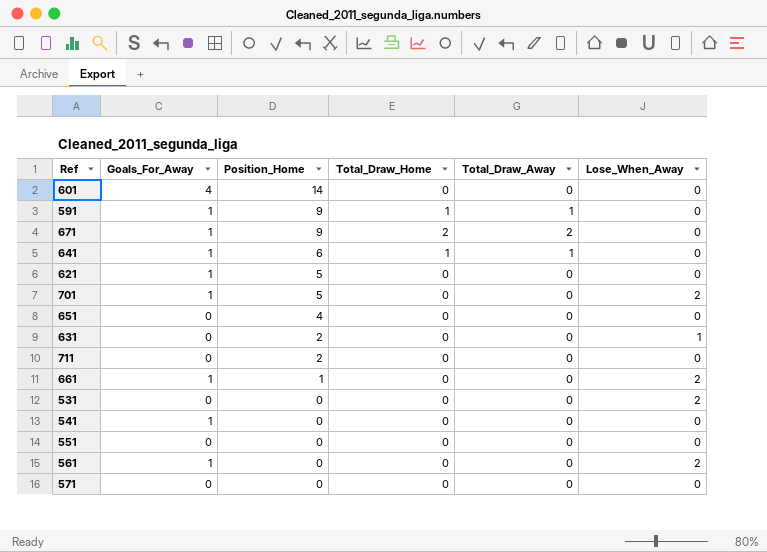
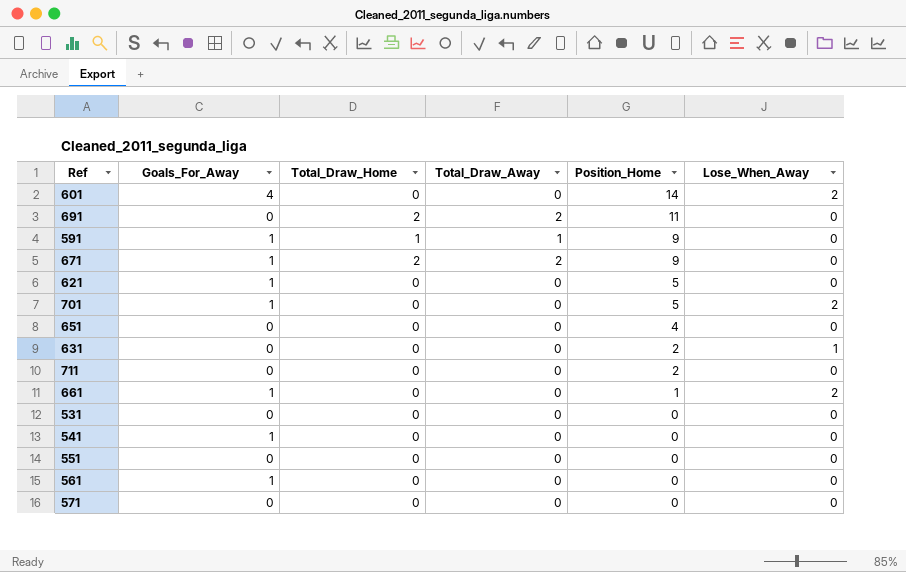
column Position_Home | position: 3 -> 5
row 641: 1 | 6 | 1 | 1 | 0 -> none
601 | Lose_When_Away: 0 -> 2
row 691: none -> 0 | 2 | 2 | 11 | 0
531 | Lose_When_Away: 2 -> 0
561 | Lose_When_Away: 2 -> 0

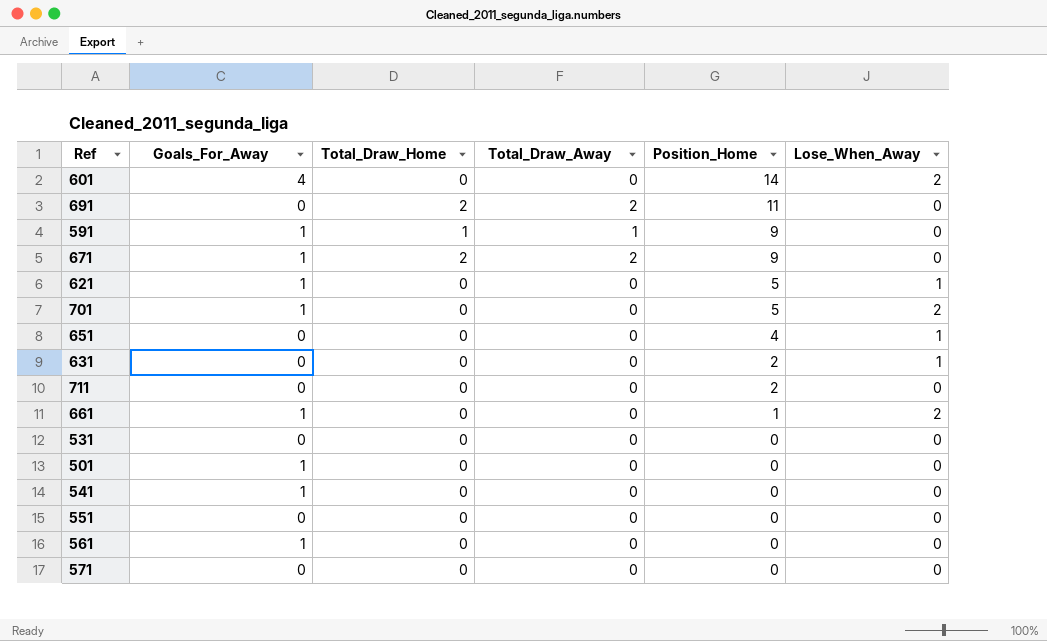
621 | Lose_When_Away: 0 -> 1
651 | Lose_When_Away: 0 -> 1
row 501: none -> 1 | 0 | 0 | 0 | 0

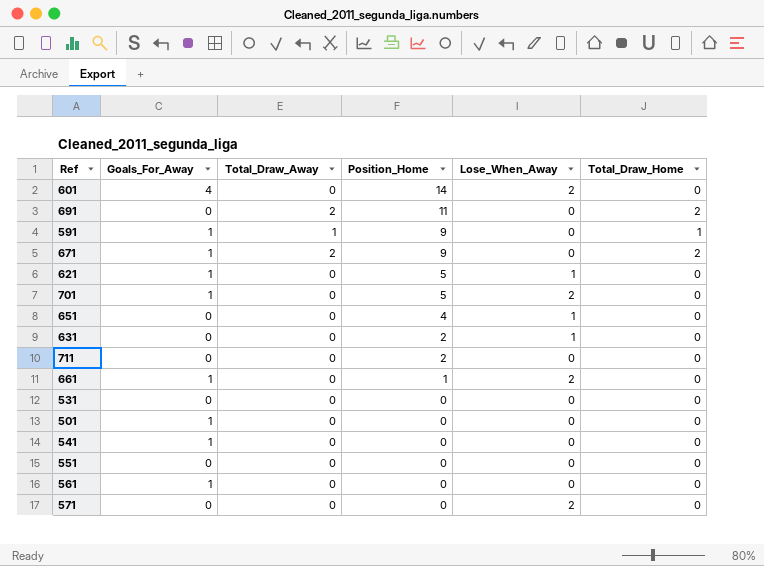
column Total_Draw_Home | position: 3 -> 6
571 | Lose_When_Away: 0 -> 2

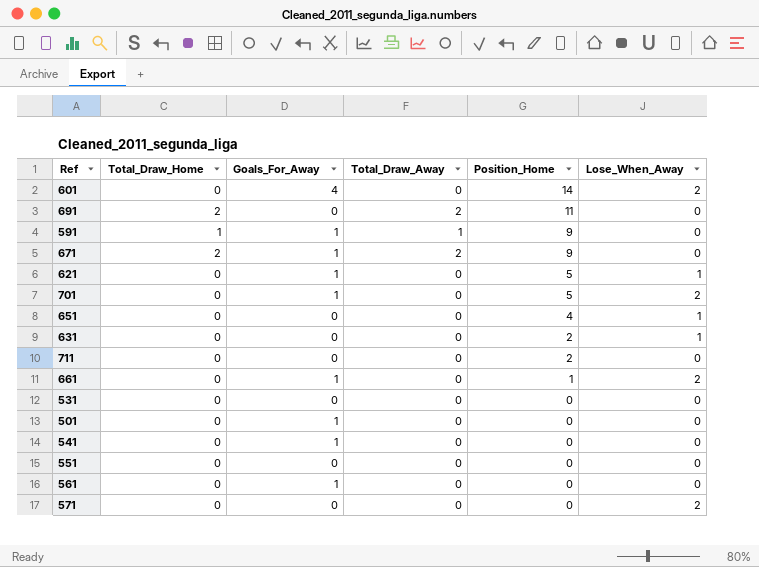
column Total_Draw_Home | position: 6 -> 2

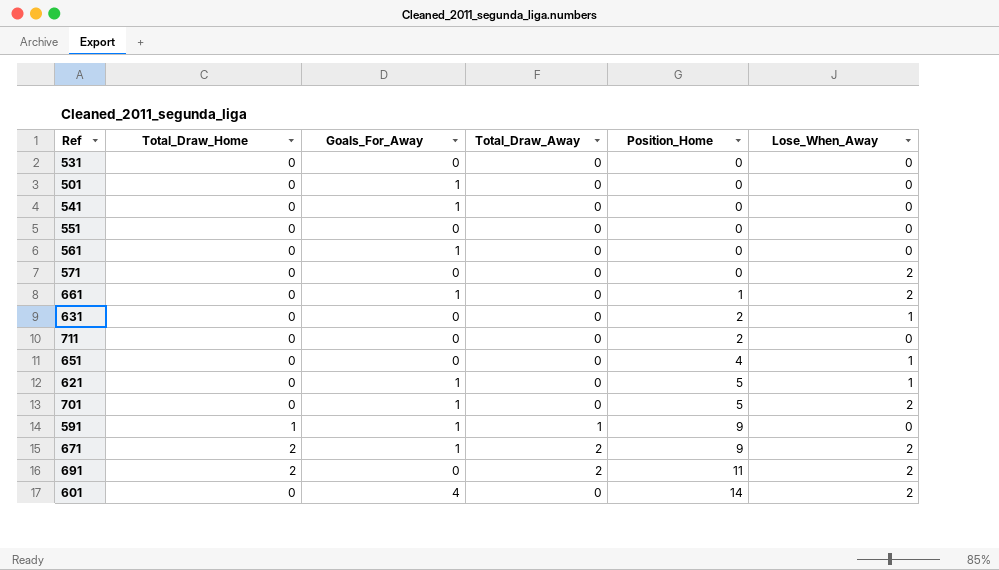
row order: Position_Home descending -> Position_Home ascending
671 | Lose_When_Away: 0 -> 2
691 | Lose_When_Away: 0 -> 2

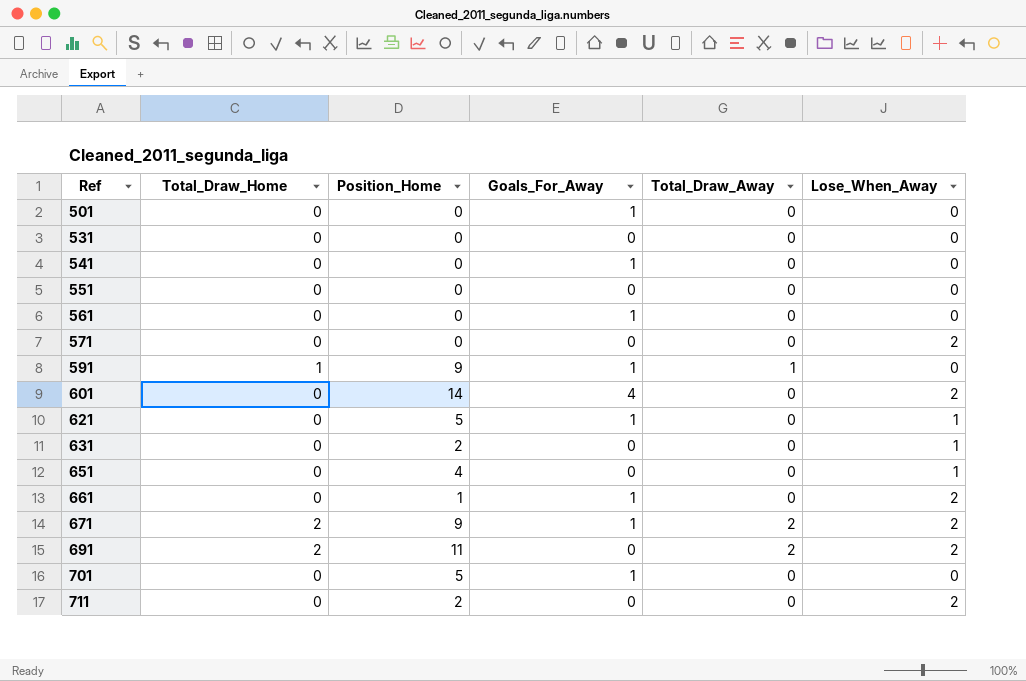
row order: Position_Home ascending -> Ref ascending
column Position_Home | position: 5 -> 3
701 | Lose_When_Away: 2 -> 0
711 | Lose_When_Away: 0 -> 2

